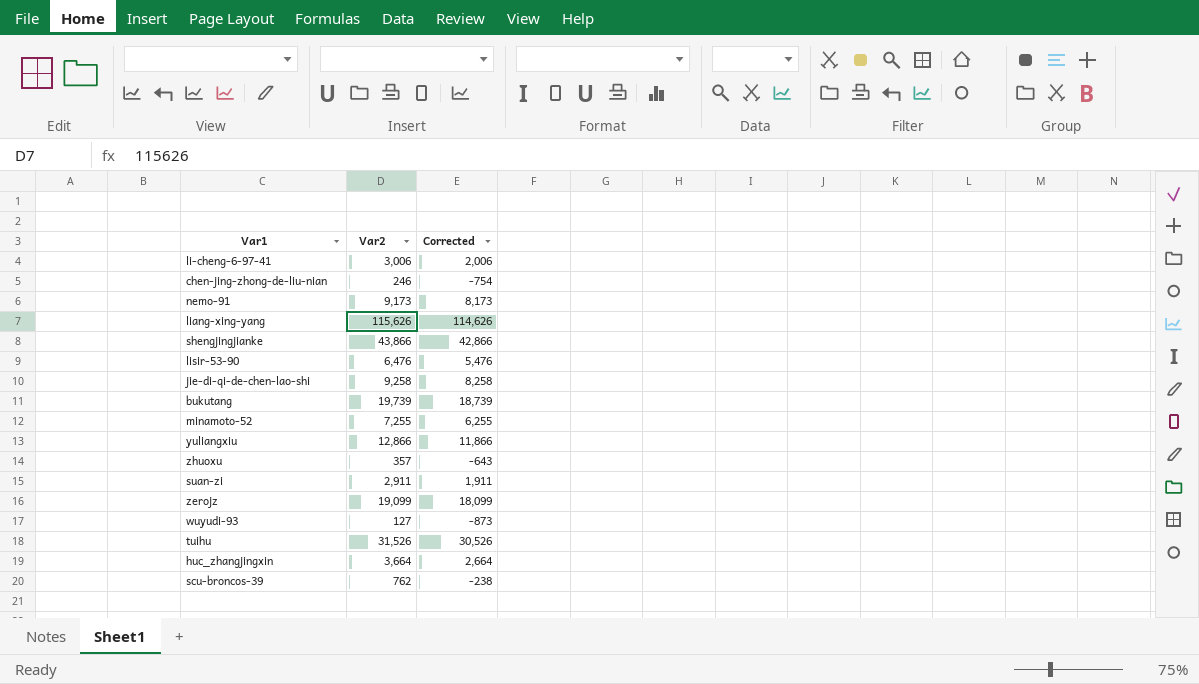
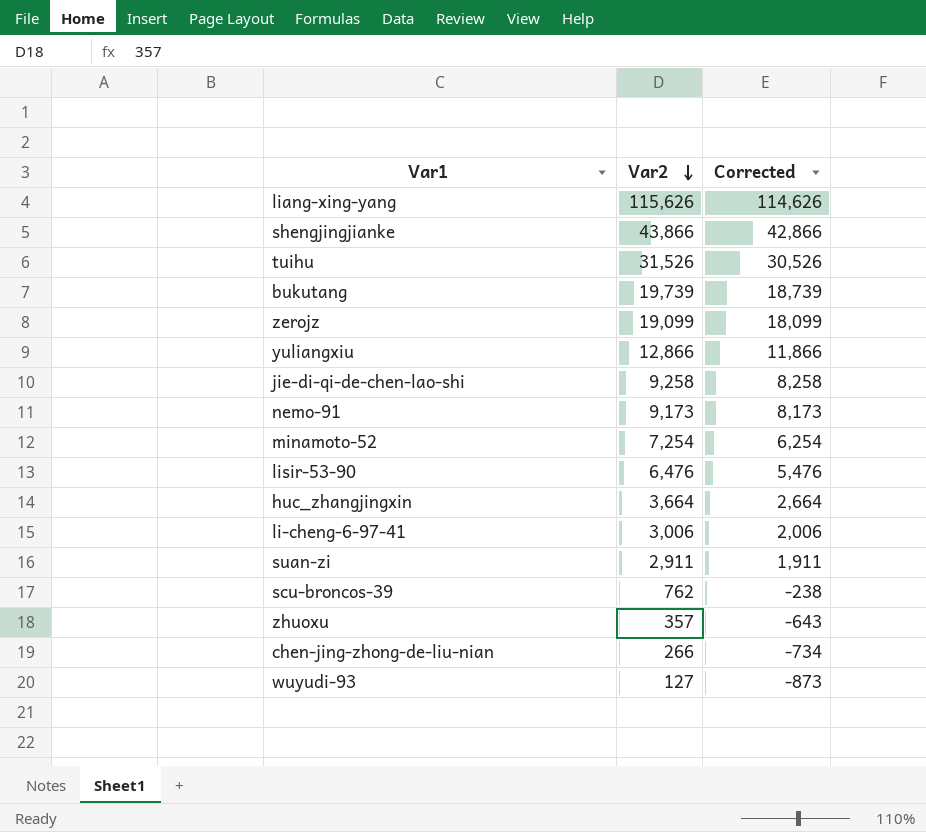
row order: none -> Var2 descending
minamoto-52 | Var2: 7,255 -> 7,254
minamoto-52 | Corrected: 6,255 -> 6,254
chen-jing-zhong-de-liu-nian | Var2: 246 -> 266
chen-jing-zhong-de-liu-nian | Corrected: -754 -> -734

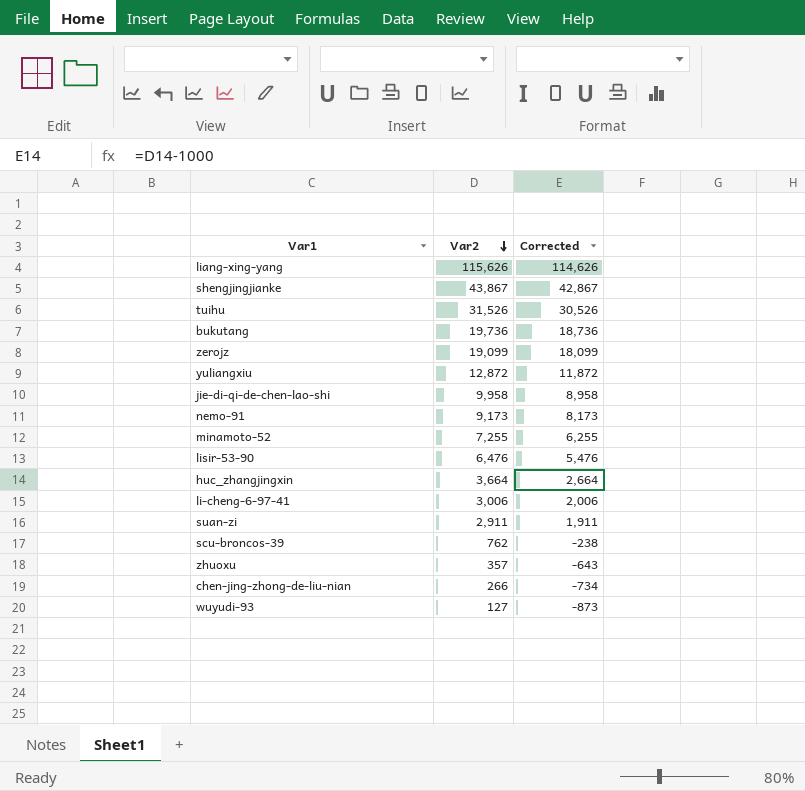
shengjingjianke | Var2: 43,866 -> 43,867
shengjingjianke | Corrected: 42,866 -> 42,867
bukutang | Var2: 19,739 -> 19,736
bukutang | Corrected: 18,739 -> 18,736
yuliangxiu | Var2: 12,866 -> 12,872
yuliangxiu | Corrected: 11,866 -> 11,872
jie-di-qi-de-chen-lao-shi | Var2: 9,258 -> 9,958
jie-di-qi-de-chen-lao-shi | Corrected: 8,258 -> 8,958
minamoto-52 | Var2: 7,254 -> 7,255
minamoto-52 | Corrected: 6,254 -> 6,255

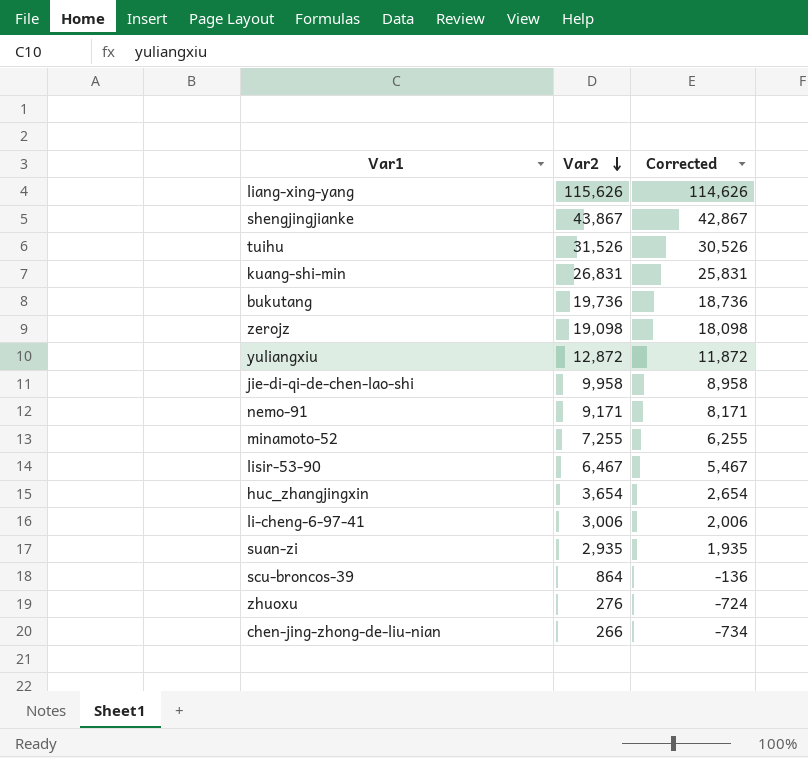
row wuyudi-93: 127 | -873 -> none
row kuang-shi-min: none -> 26,831 | 25,831
zerojz | Var2: 19,099 -> 19,098
zerojz | Corrected: 18,099 -> 18,098
nemo-91 | Var2: 9,173 -> 9,171
nemo-91 | Corrected: 8,173 -> 8,171
lisir-53-90 | Var2: 6,476 -> 6,467
lisir-53-90 | Corrected: 5,476 -> 5,467
huc_zhangjingxin | Var2: 3,664 -> 3,654
huc_zhangjingxin | Corrected: 2,664 -> 2,654
suan-zi | Var2: 2,911 -> 2,935
suan-zi | Corrected: 1,911 -> 1,935
scu-broncos-39 | Var2: 762 -> 864
scu-broncos-39 | Corrected: -238 -> -136
zhuoxu | Var2: 357 -> 276
zhuoxu | Corrected: -643 -> -724

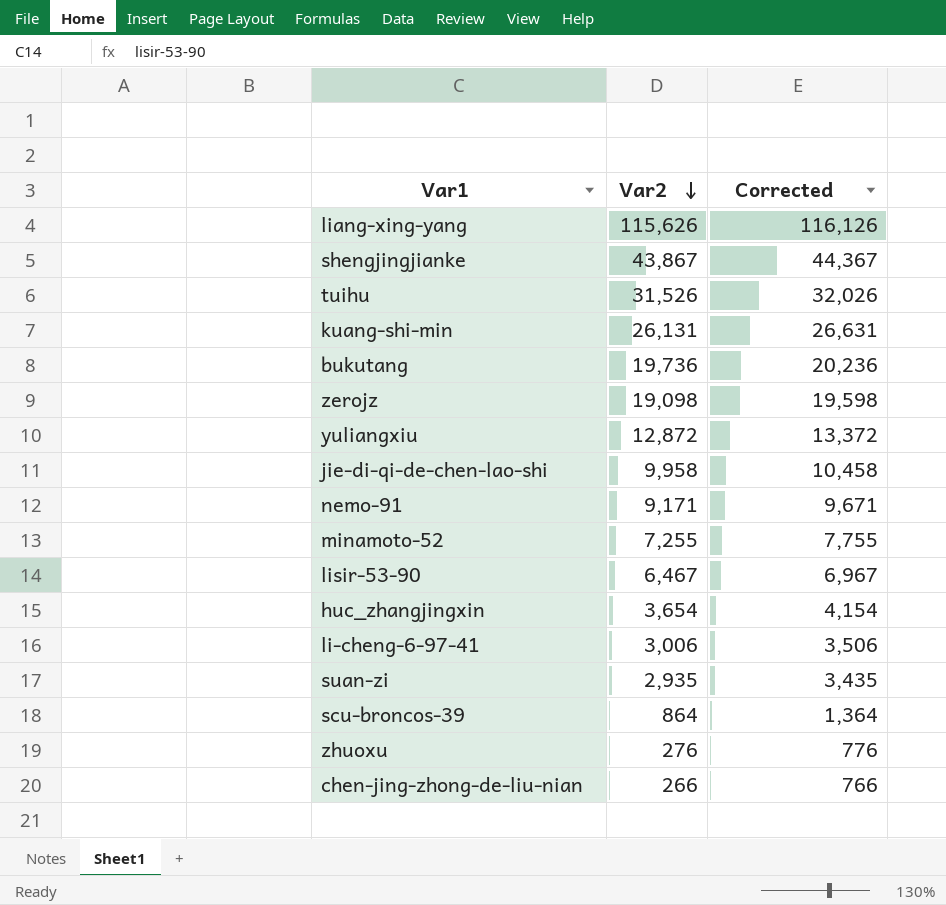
column Corrected | formula: [Var2] - 1000 -> [Var2] + 500
kuang-shi-min | Var2: 26,831 -> 26,131

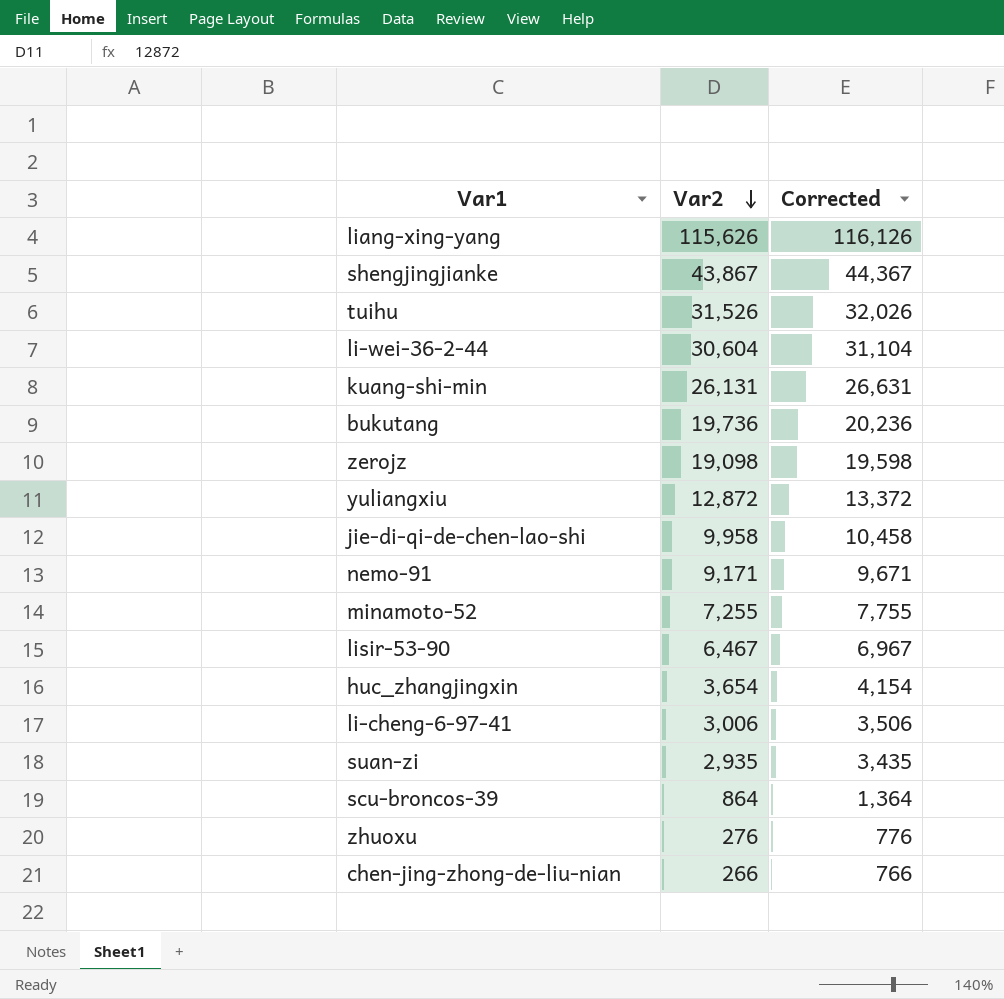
row li-wei-36-2-44: none -> 30,604 | 31,104

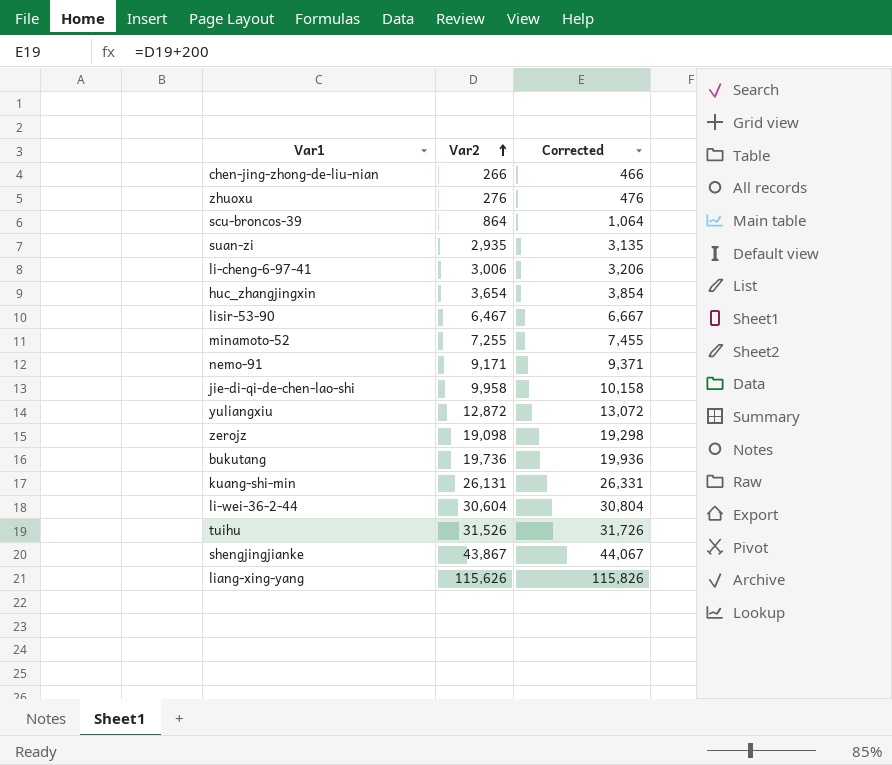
row order: Var2 descending -> Var2 ascending
column Corrected | formula: [Var2] + 500 -> [Var2] + 200

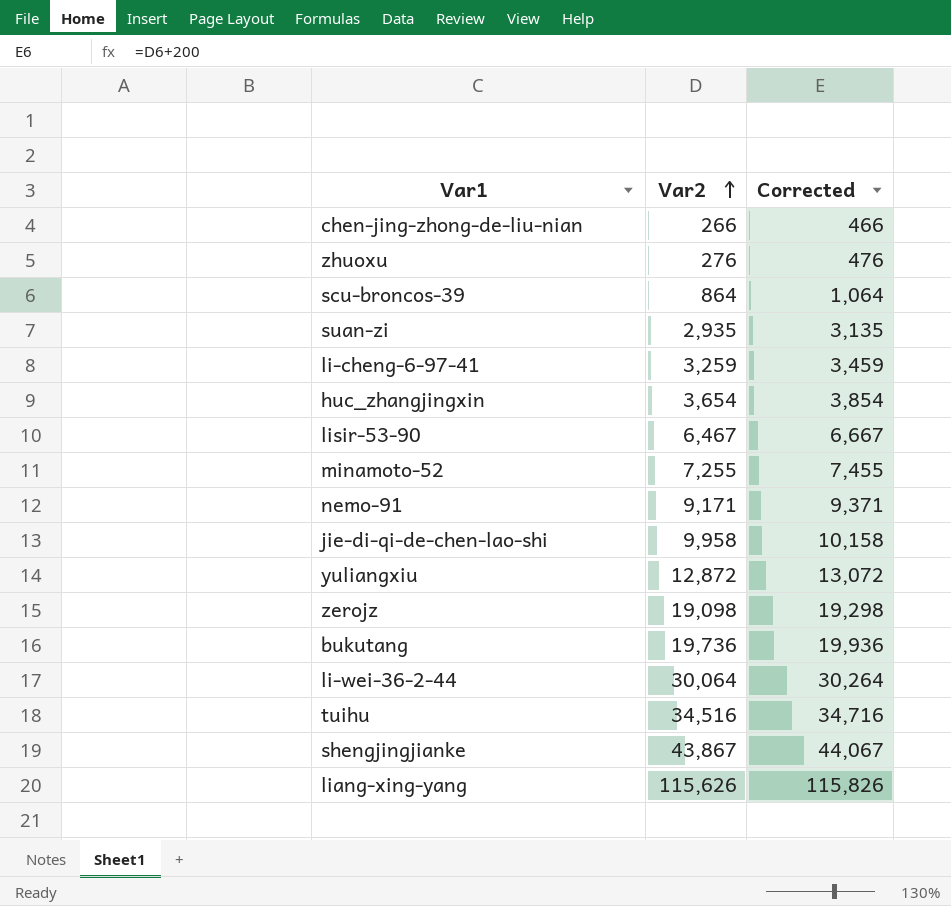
row kuang-shi-min: 26,131 | 26,331 -> none
li-cheng-6-97-41 | Var2: 3,006 -> 3,259
li-cheng-6-97-41 | Corrected: 3,206 -> 3,459
li-wei-36-2-44 | Var2: 30,604 -> 30,064
li-wei-36-2-44 | Corrected: 30,804 -> 30,264
tuihu | Var2: 31,526 -> 34,516
tuihu | Corrected: 31,726 -> 34,716

